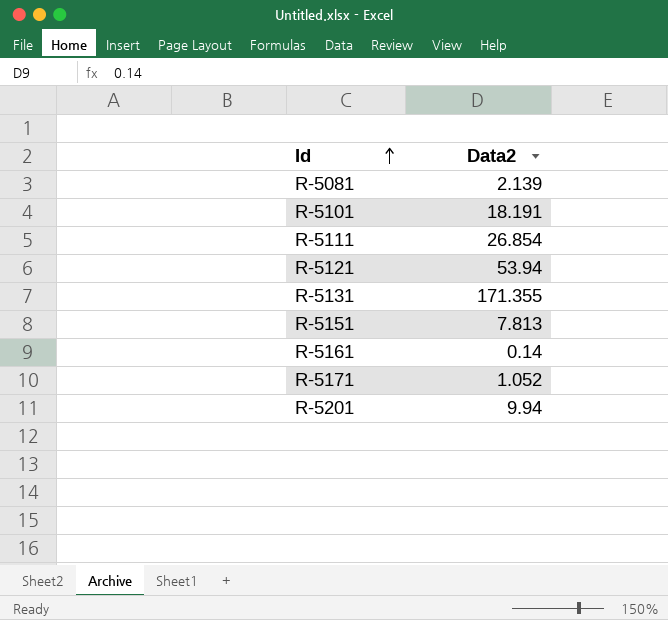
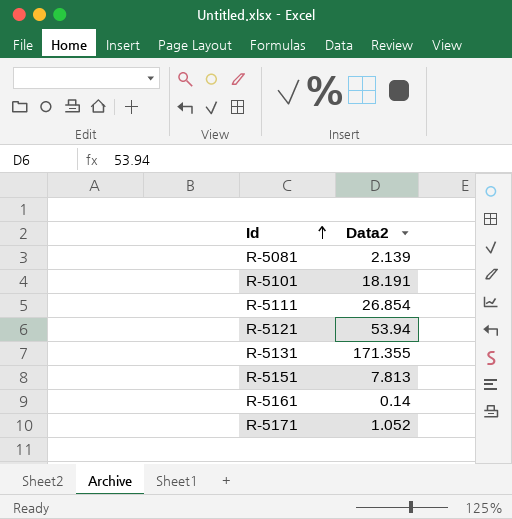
row R-5201: 9.94 -> none

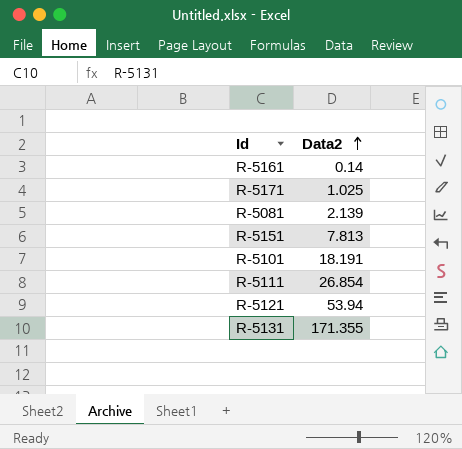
row order: Id ascending -> Data2 ascending
R-5171 | Data2: 1.052 -> 1.025

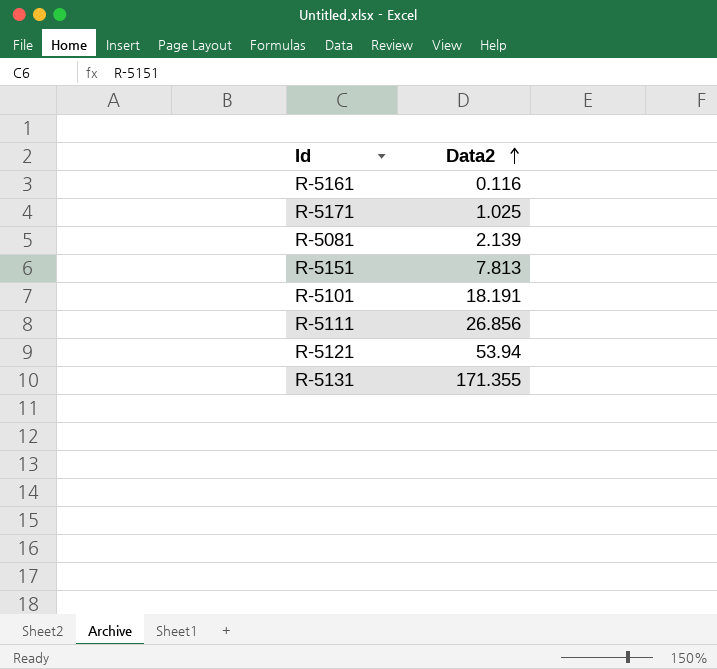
R-5161 | Data2: 0.14 -> 0.116
R-5111 | Data2: 26.854 -> 26.856

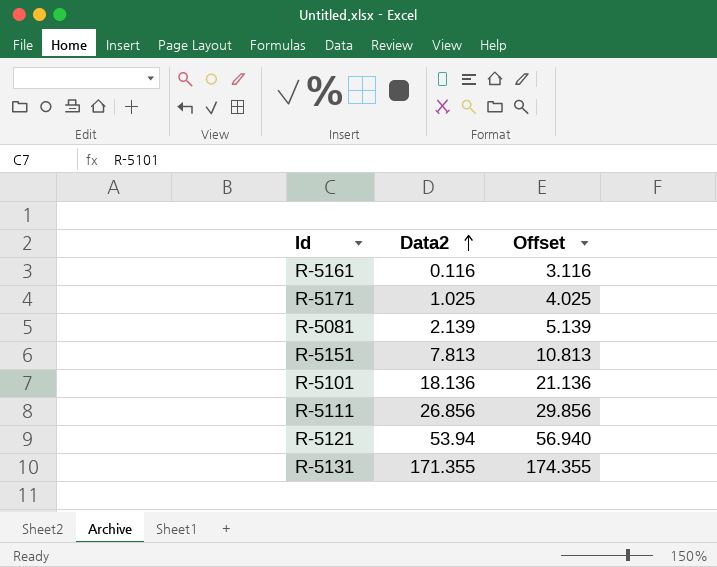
column Offset | formula: none -> [Data2] + 3
R-5101 | Data2: 18.191 -> 18.136

